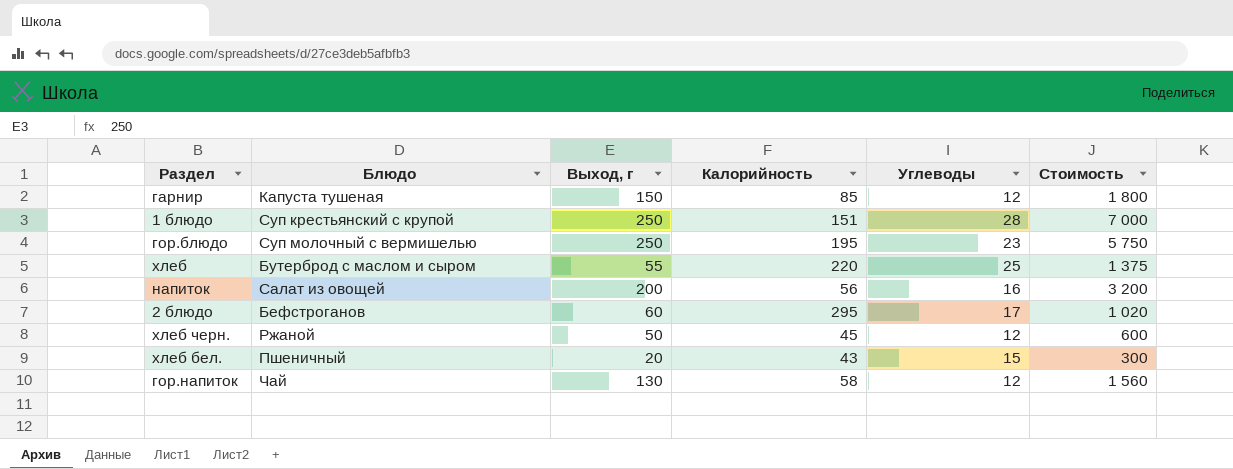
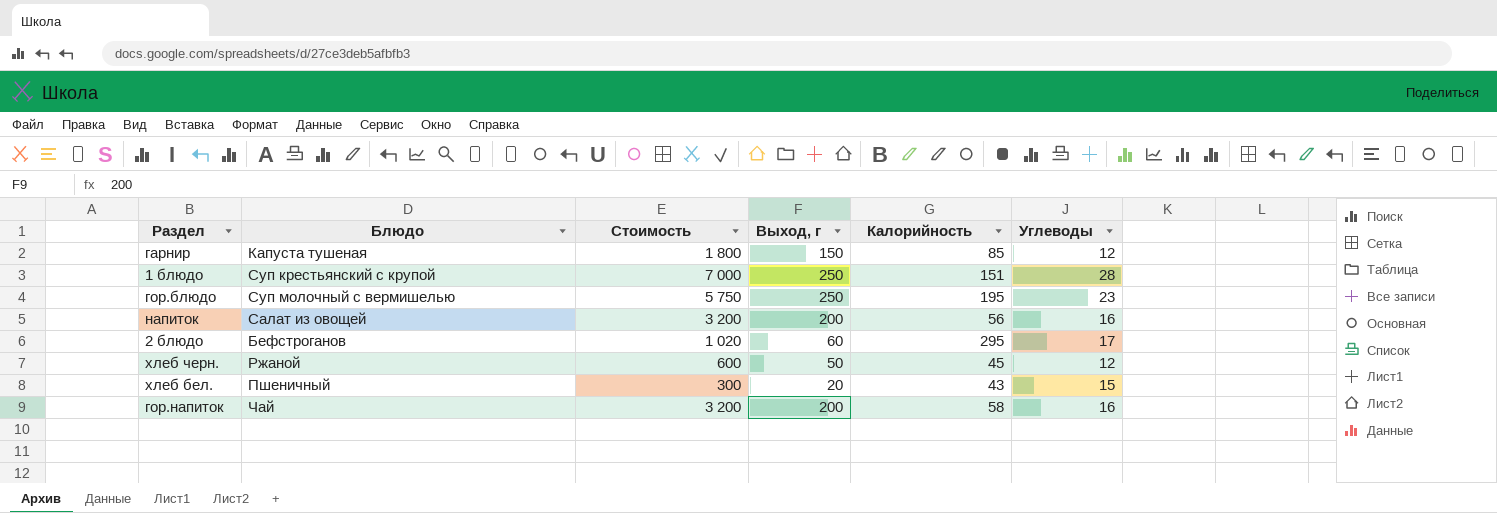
column Стоимость | position: 6 -> 3
row хлеб: Бутерброд с маслом и сыром | 55 | 220 | 25 | 1 375 -> none
гор.напиток | Стоимость: 1 560 -> 3 200
гор.напиток | Выход, г: 130 -> 200
гор.напиток | Углеводы: 12 -> 16

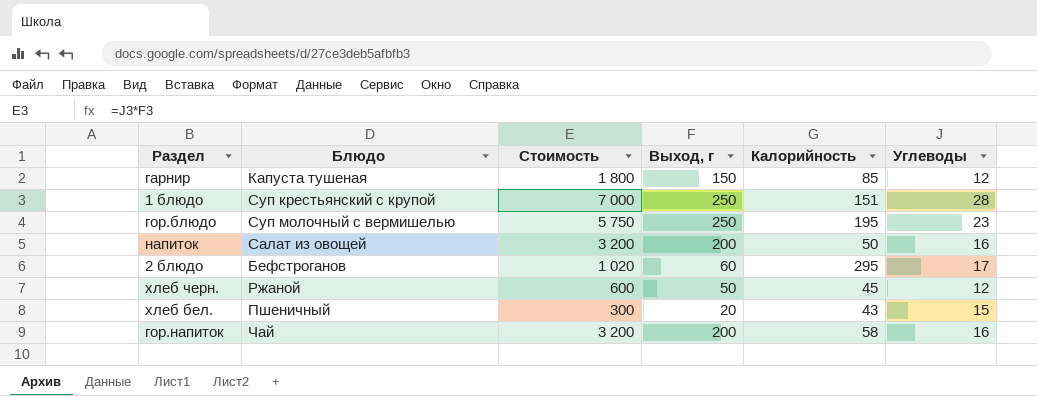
напиток | Калорийность: 56 -> 50

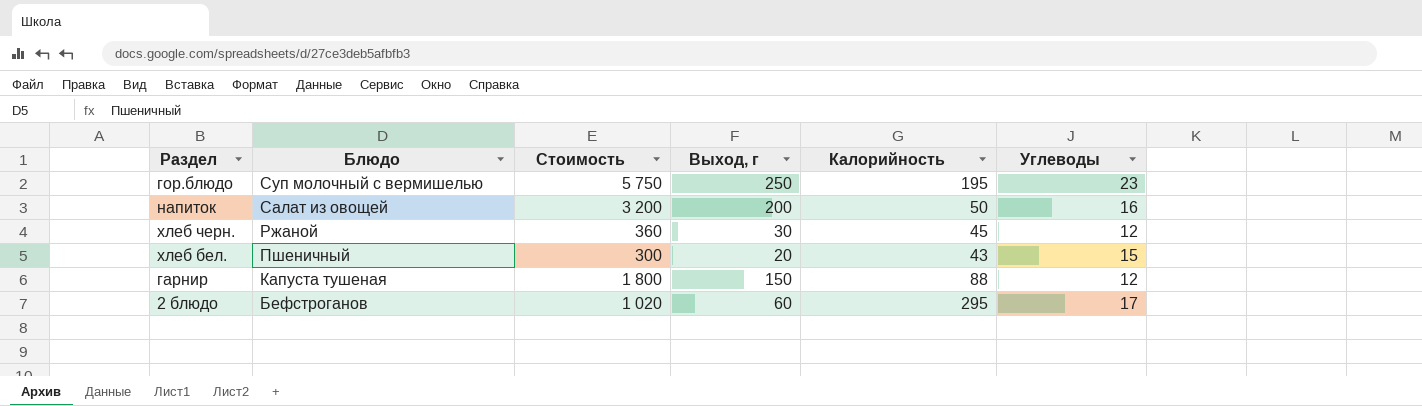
row order: none -> Блюдо descending
row 1 блюдо: Суп крестьянский с крупой | 7 000 | 250 | 151 | 28 -> none
row гор.напиток: Чай | 3 200 | 200 | 58 | 16 -> none
хлеб черн. | Стоимость: 600 -> 360
хлеб черн. | Выход, г: 50 -> 30
гарнир | Калорийность: 85 -> 88

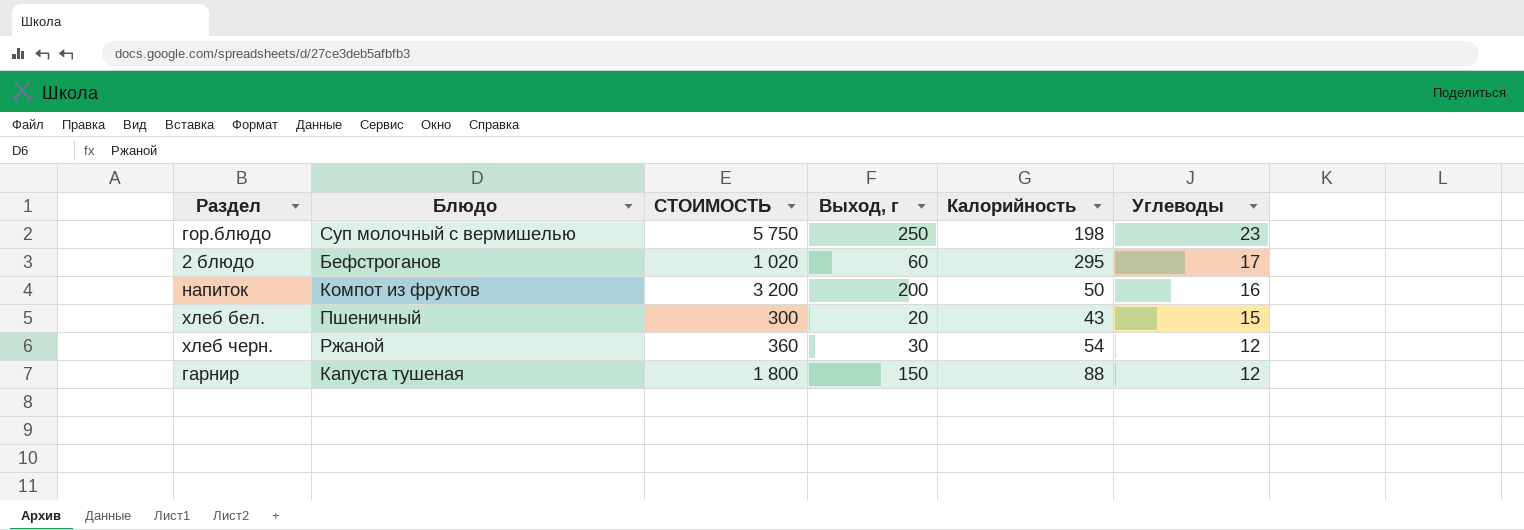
row order: Блюдо descending -> Углеводы descending
column name: Стоимость -> СТОИМОСТЬ
гор.блюдо | Калорийность: 195 -> 198
напиток | Блюдо: Салат из овощей -> Компот из фруктов
хлеб черн. | Калорийность: 45 -> 54

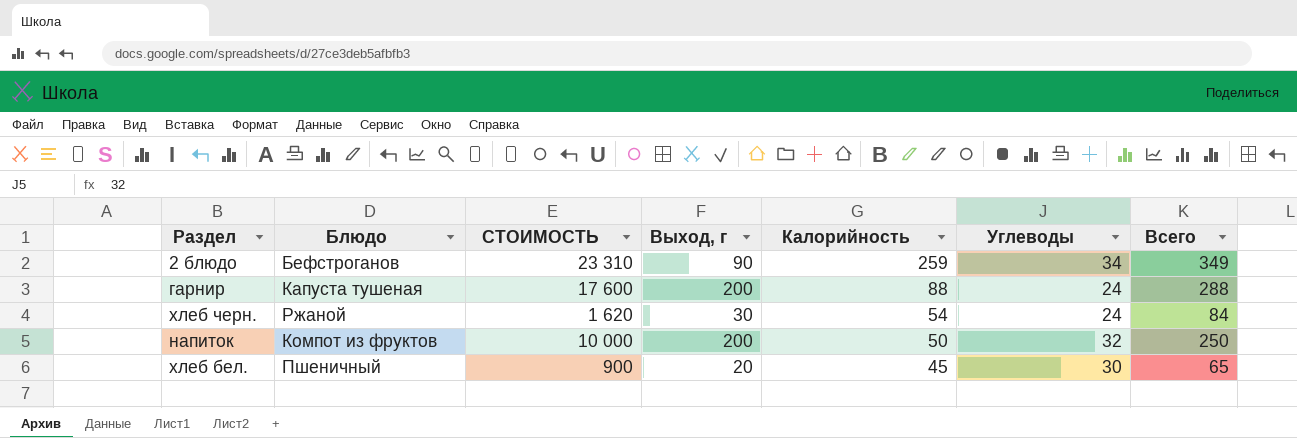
row order: Углеводы descending -> Калорийность descending
column СТОИМОСТЬ | formula: [Выход, г] * [Углеводы] -> [Выход, г] * [Калорийность]
column Всего | formula: none -> [Выход, г] + [Калорийность]
row гор.блюдо: Суп молочный с вермишелью | 5 750 | 250 | 198 | 23 -> none
2 блюдо | Выход, г: 60 -> 90
2 блюдо | Калорийность: 295 -> 259
2 блюдо | Углеводы: 17 -> 34
гарнир | Выход, г: 150 -> 200
гарнир | Углеводы: 12 -> 24
хлеб черн. | Углеводы: 12 -> 24
напиток | Углеводы: 16 -> 32
хлеб бел. | Калорийность: 43 -> 45
хлеб бел. | Углеводы: 15 -> 30

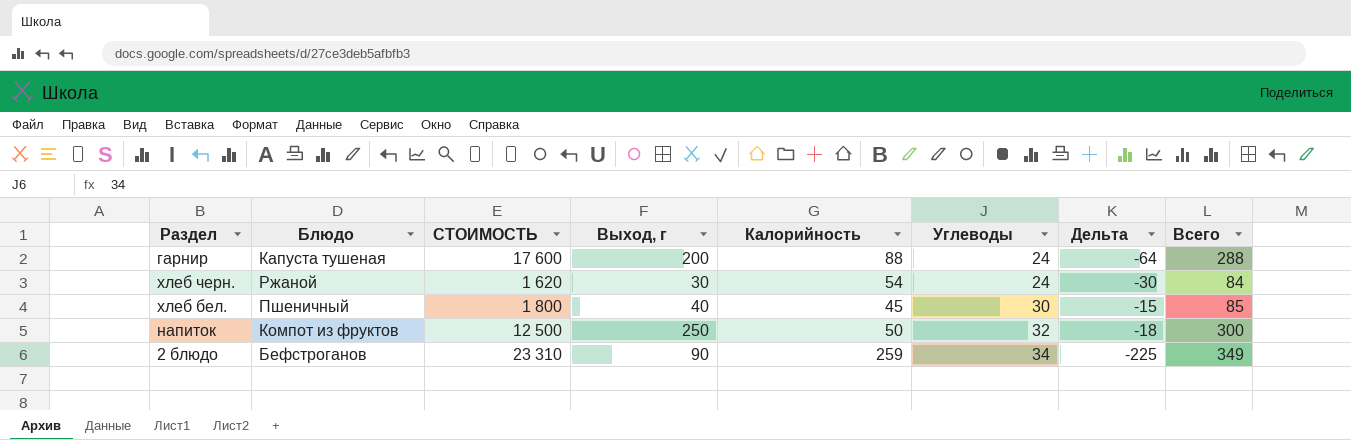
row order: Калорийность descending -> Углеводы ascending
column Дельта | formula: none -> [Углеводы] - [Калорийность]
хлеб бел. | СТОИМОСТЬ: 900 -> 1 800
хлеб бел. | Выход, г: 20 -> 40
хлеб бел. | Всего: 65 -> 85
напиток | СТОИМОСТЬ: 10 000 -> 12 500
напиток | Выход, г: 200 -> 250
напиток | Всего: 250 -> 300

